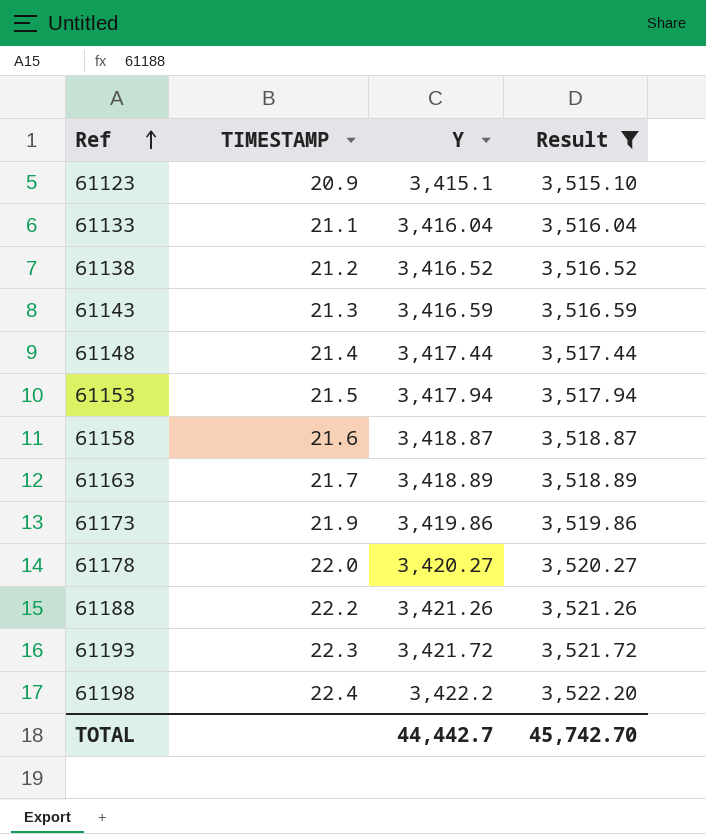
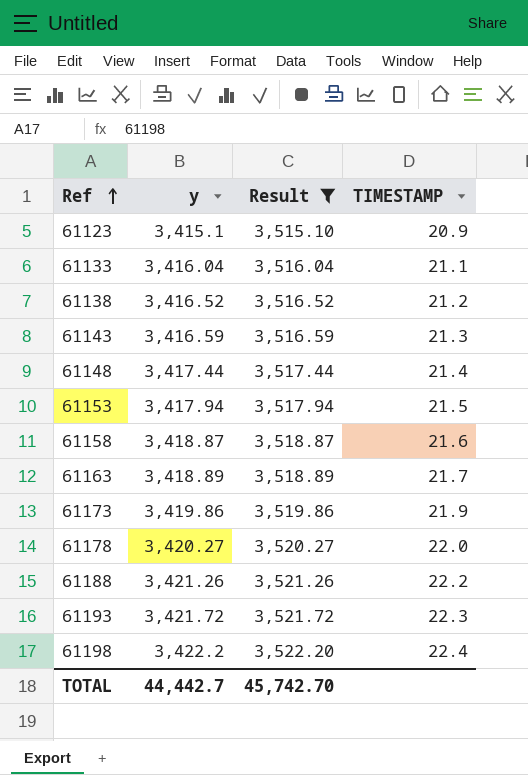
column name: Y -> y
column TIMESTAMP | position: 2 -> 4

